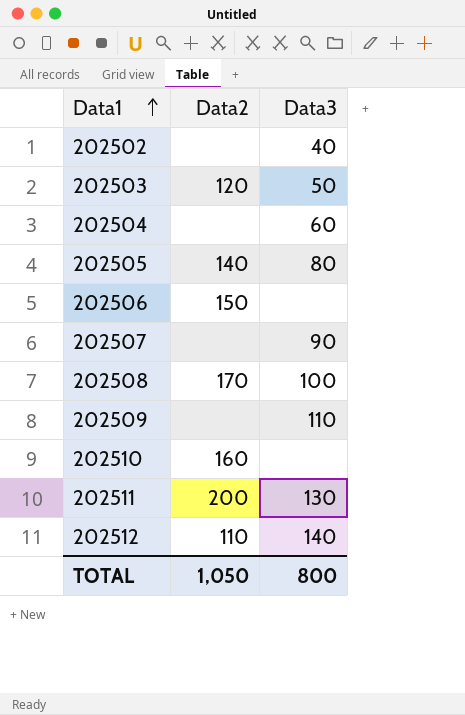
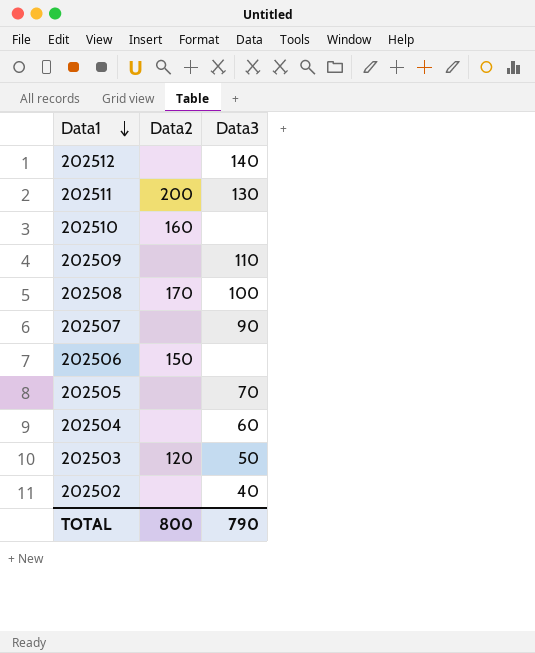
row order: Data1 ascending -> Data1 descending
202512 | Data2: 110 -> none
202505 | Data2: 140 -> none
202505 | Data3: 80 -> 70
TOTAL | Data2: 1,050 -> 800
TOTAL | Data3: 800 -> 790

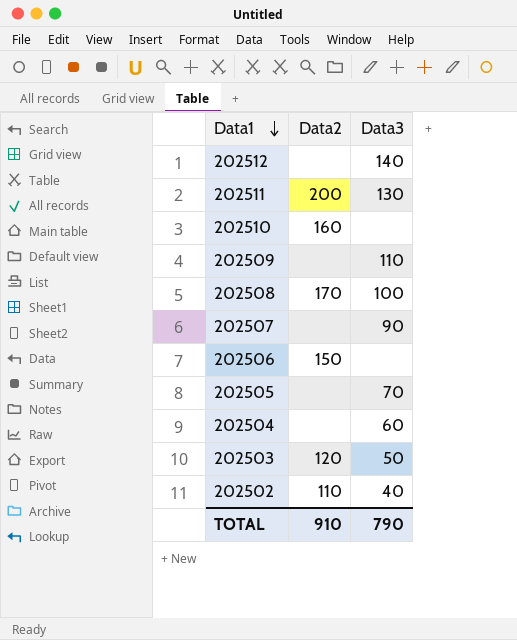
202502 | Data2: none -> 110
TOTAL | Data2: 800 -> 910

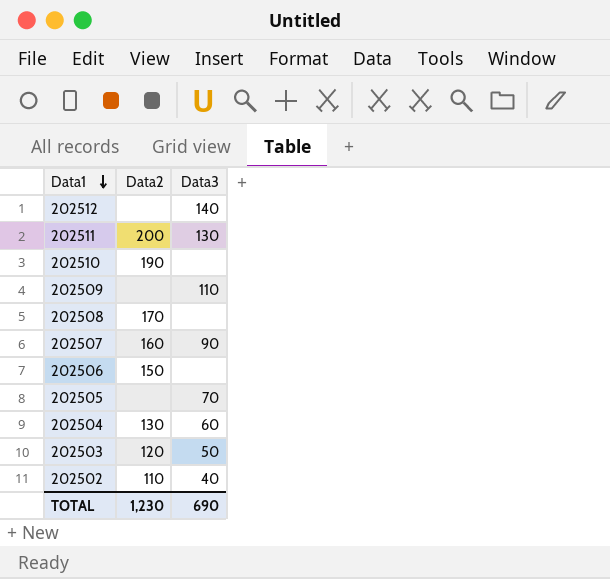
202510 | Data2: 160 -> 190
202508 | Data3: 100 -> none
202507 | Data2: none -> 160
202504 | Data2: none -> 130
TOTAL | Data2: 910 -> 1,230
TOTAL | Data3: 790 -> 690

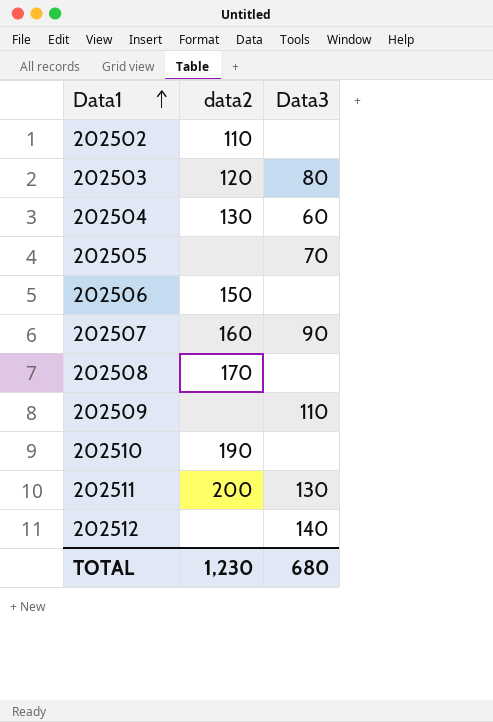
row order: Data1 descending -> Data1 ascending
column name: Data2 -> data2
202502 | Data3: 40 -> none
202503 | Data3: 50 -> 80
TOTAL | Data3: 690 -> 680

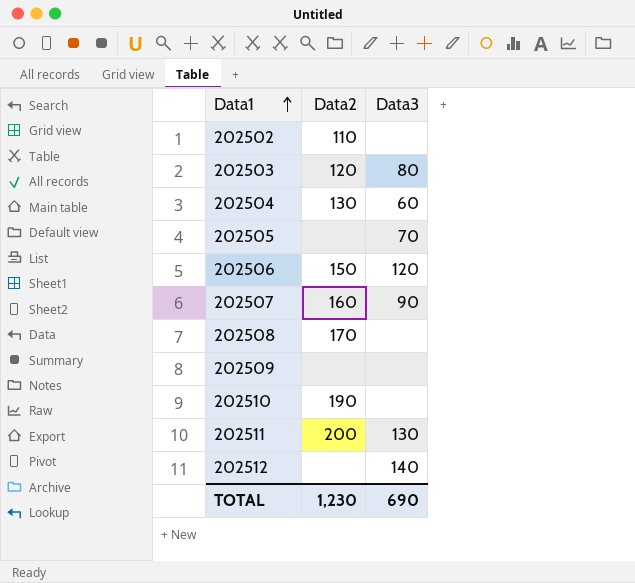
column name: data2 -> Data2
202506 | Data3: none -> 120
202509 | Data3: 110 -> none
TOTAL | Data3: 680 -> 690

